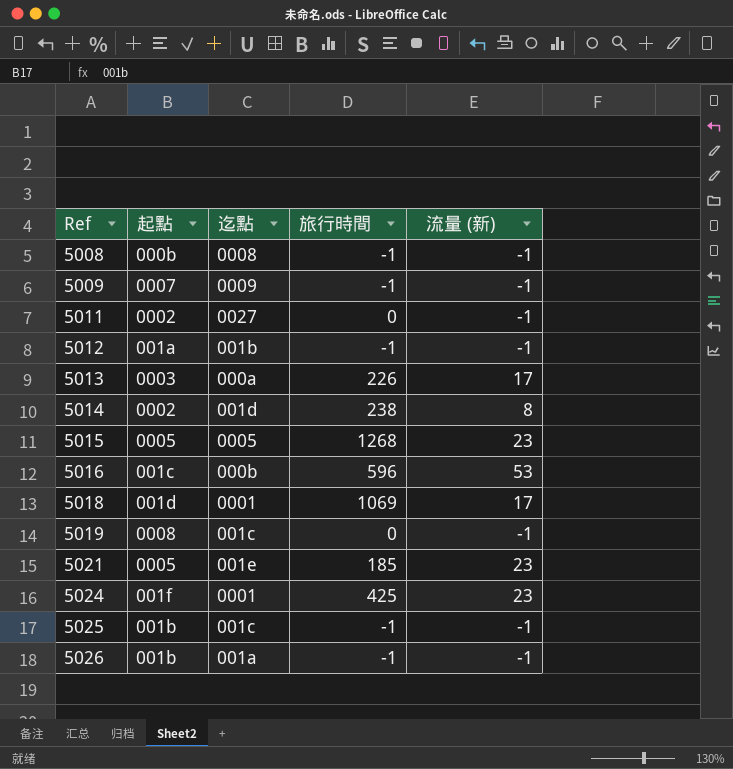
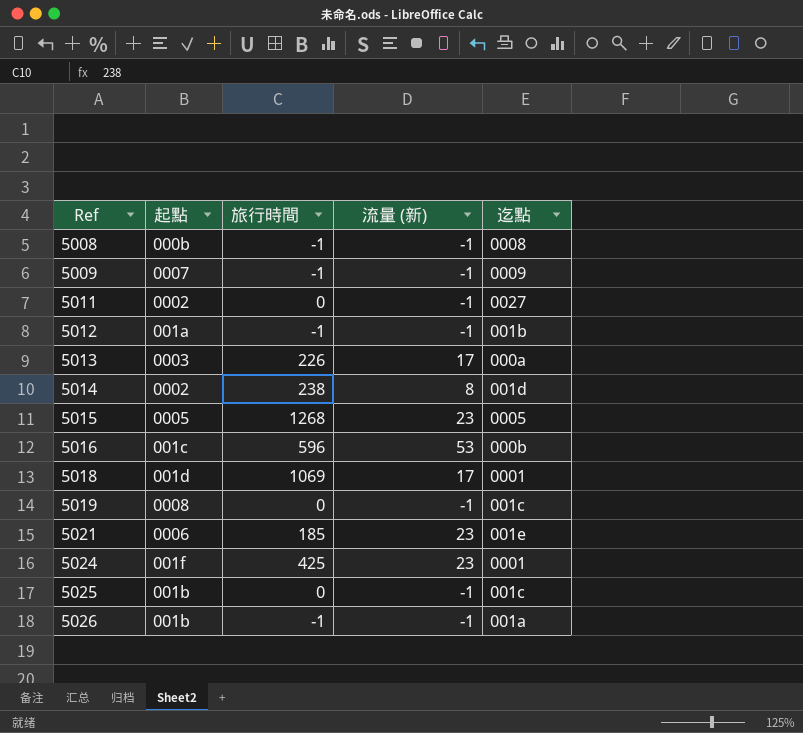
column 迄點 | position: 3 -> 5
5021 | 起點: 0005 -> 0006
5025 | 旅行時間: -1 -> 0

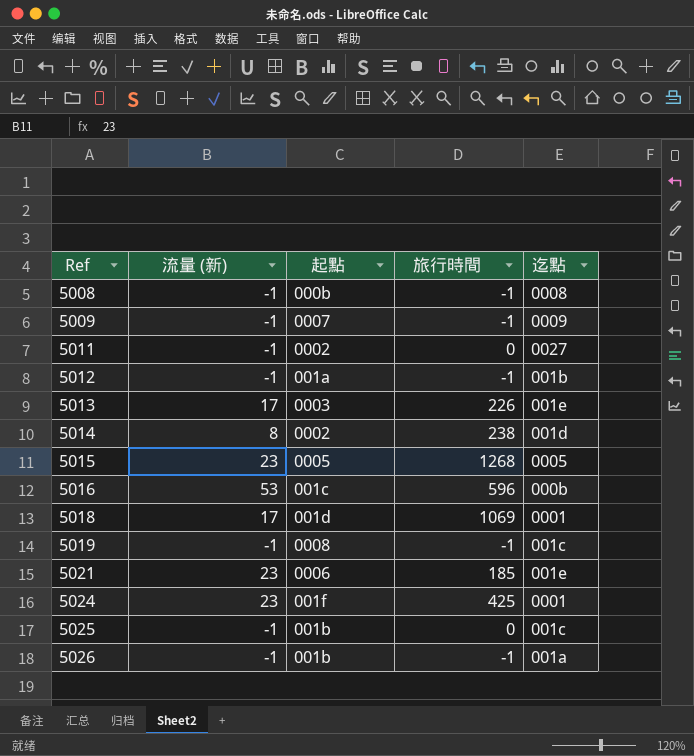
column 流量 (新) | position: 4 -> 2
5013 | 迄點: 000a -> 001e
5019 | 旅行時間: 0 -> -1

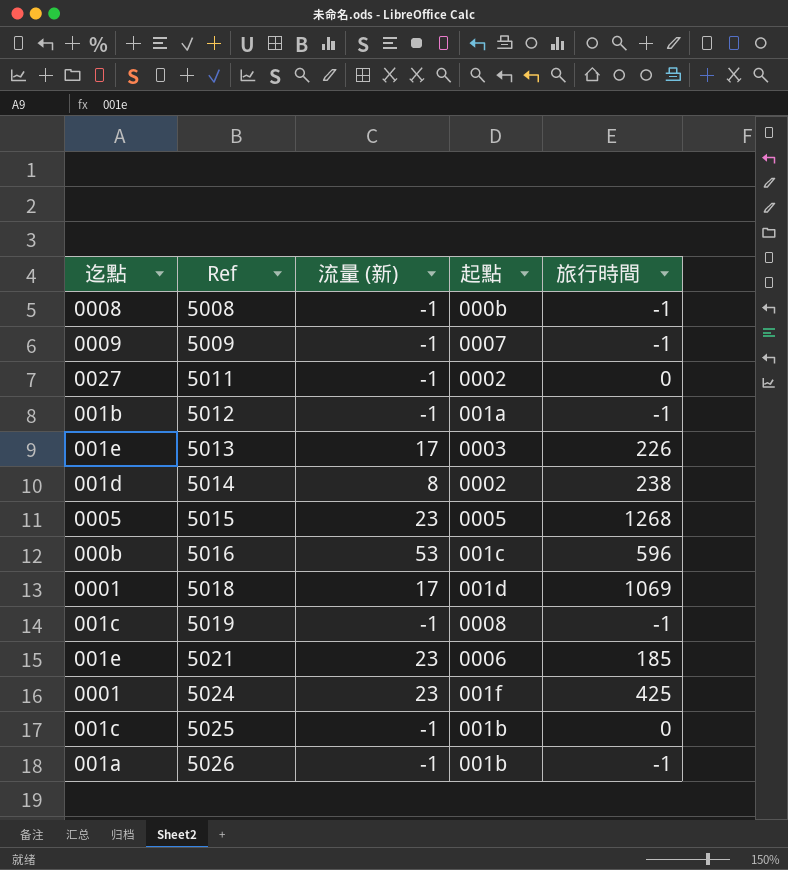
column 迄點 | position: 5 -> 1

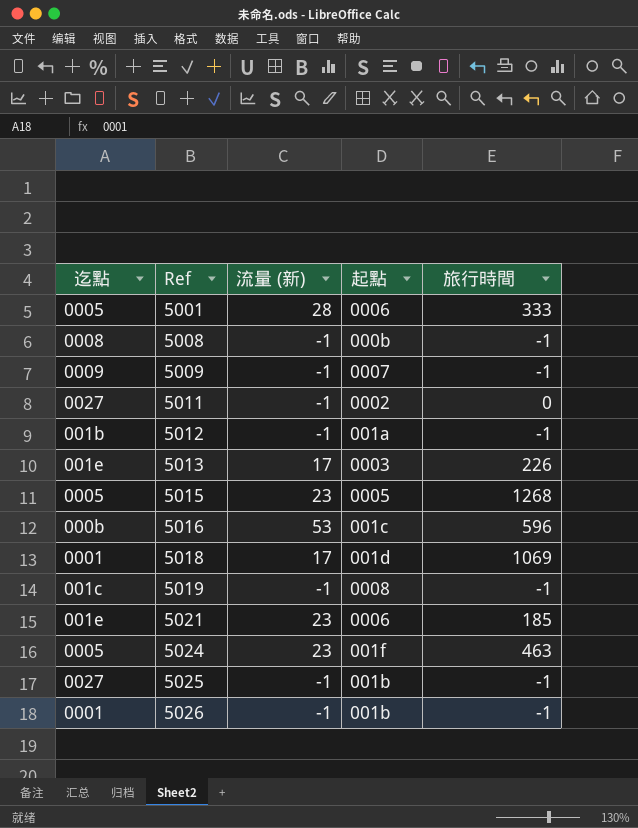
row 5014: 001d | 8 | 0002 | 238 -> none
row 5001: none -> 0005 | 28 | 0006 | 333
5024 | 迄點: 0001 -> 0005
5024 | 旅行時間: 425 -> 463
5025 | 迄點: 001c -> 0027
5025 | 旅行時間: 0 -> -1
5026 | 迄點: 001a -> 0001

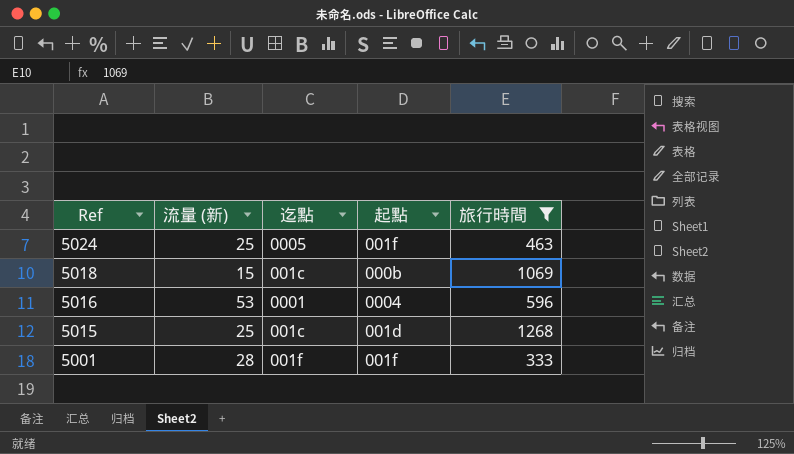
filter: none -> 旅行時間 >= 333
row order: Ref ascending -> Ref descending
column 迄點 | position: 1 -> 3
5024 | 流量 (新): 23 -> 25
5018 | 流量 (新): 17 -> 15
5018 | 迄點: 0001 -> 001c
5018 | 起點: 001d -> 000b
5016 | 迄點: 000b -> 0001
5016 | 起點: 001c -> 0004
5015 | 流量 (新): 23 -> 25
5015 | 迄點: 0005 -> 001c
5015 | 起點: 0005 -> 001d
5001 | 迄點: 0005 -> 001f
5001 | 起點: 0006 -> 001f

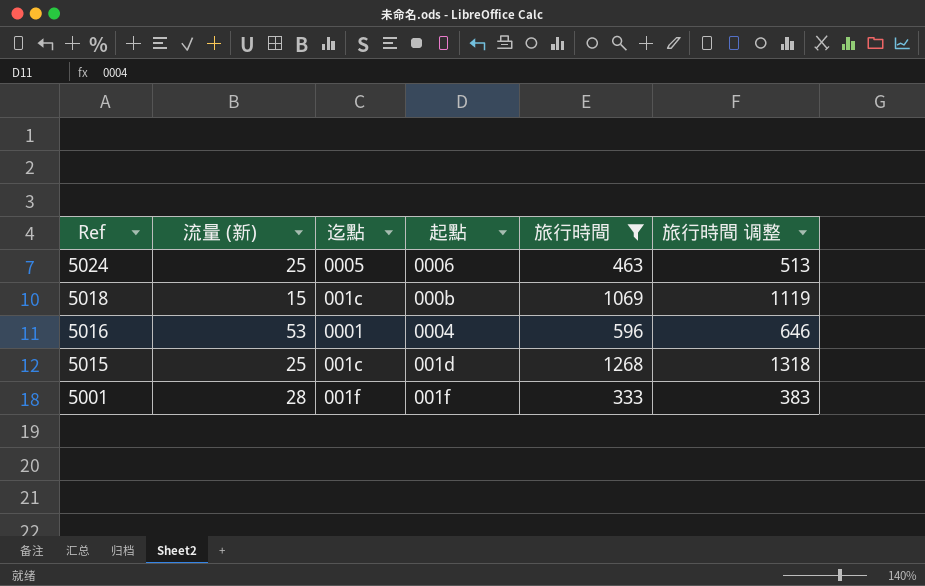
column 旅行時間 调整 | formula: none -> [旅行時間] + 50
5024 | 起點: 001f -> 0006

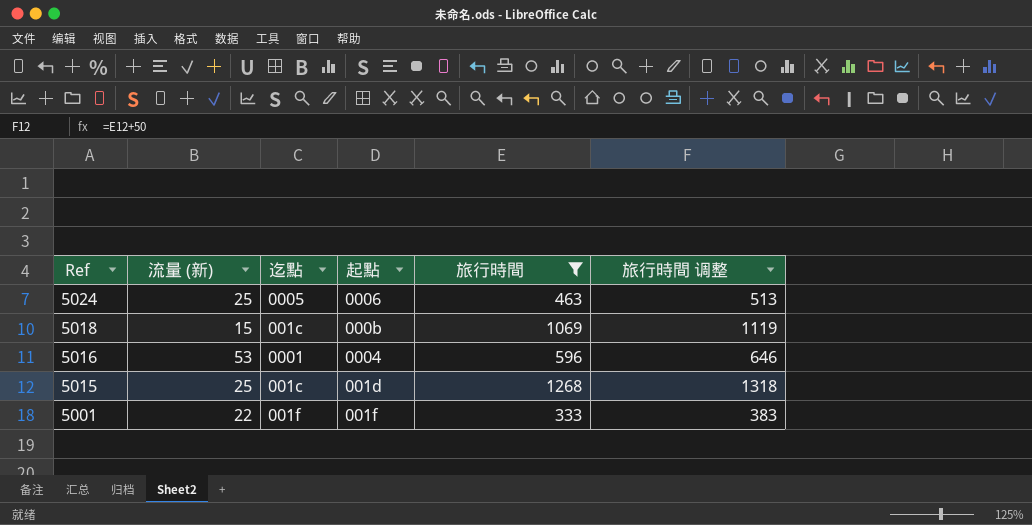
5001 | 流量 (新): 28 -> 22

